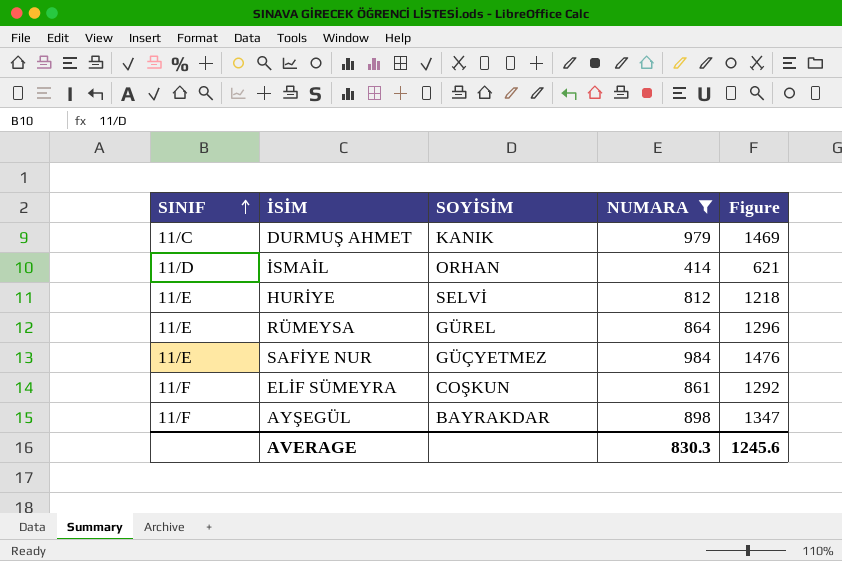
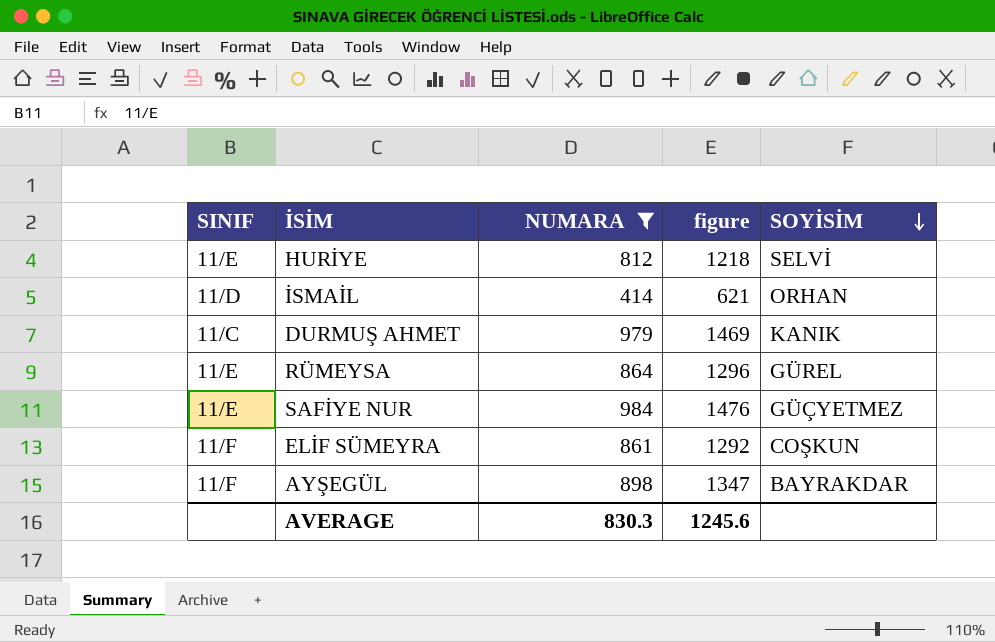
row order: SINIF ascending -> SOYİSİM descending
column name: Figure -> figure
column SOYİSİM | position: 3 -> 5

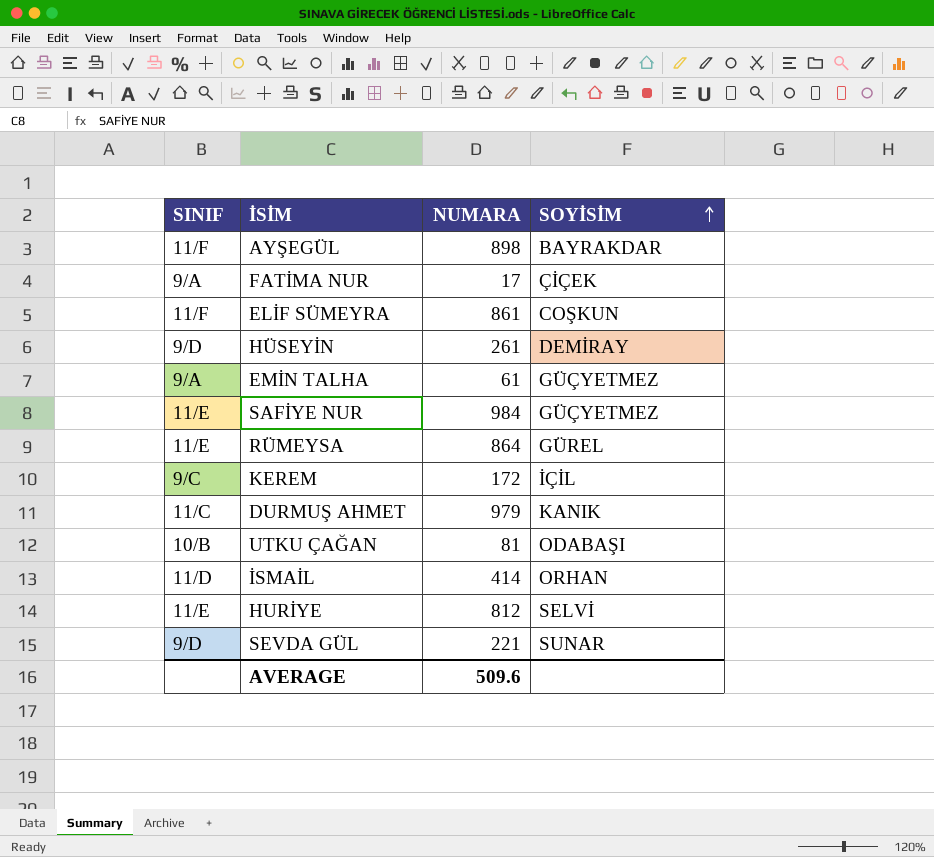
filter: NUMARA >= 414 -> none
row order: SOYİSİM descending -> SOYİSİM ascending
column figure | formula: [NUMARA] * 1.5 -> none
AVERAGE | NUMARA: 830.3 -> 509.6

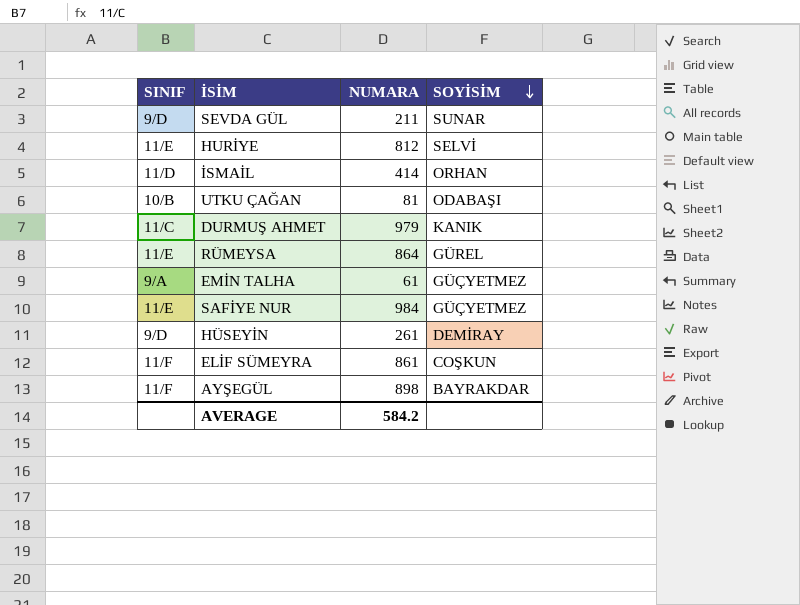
row order: SOYİSİM ascending -> SOYİSİM descending
row FATİMA NUR: 9/A | 17 | ÇİÇEK -> none
row KEREM: 9/C | 172 | İÇİL -> none
SEVDA GÜL | NUMARA: 221 -> 211
AVERAGE | NUMARA: 509.6 -> 584.2

